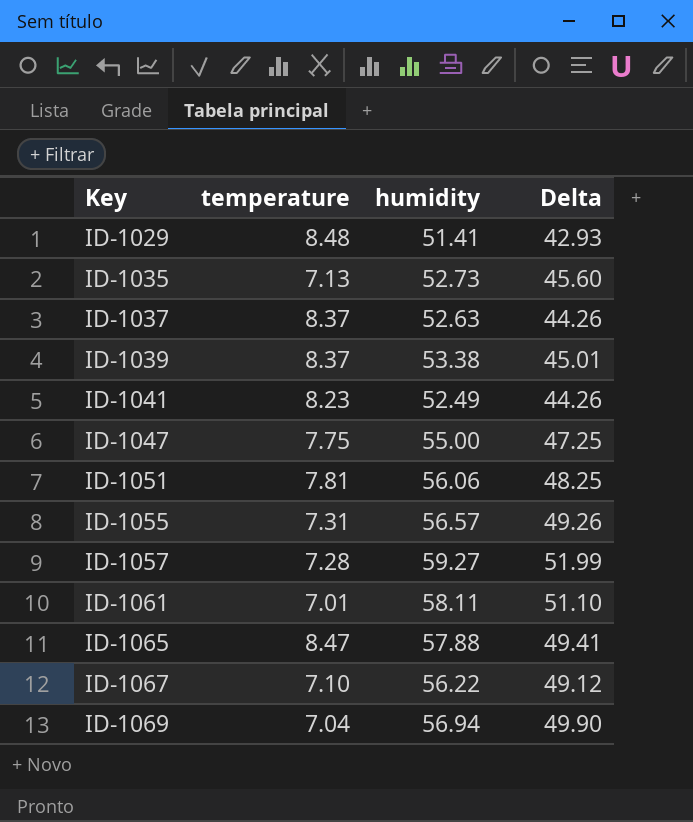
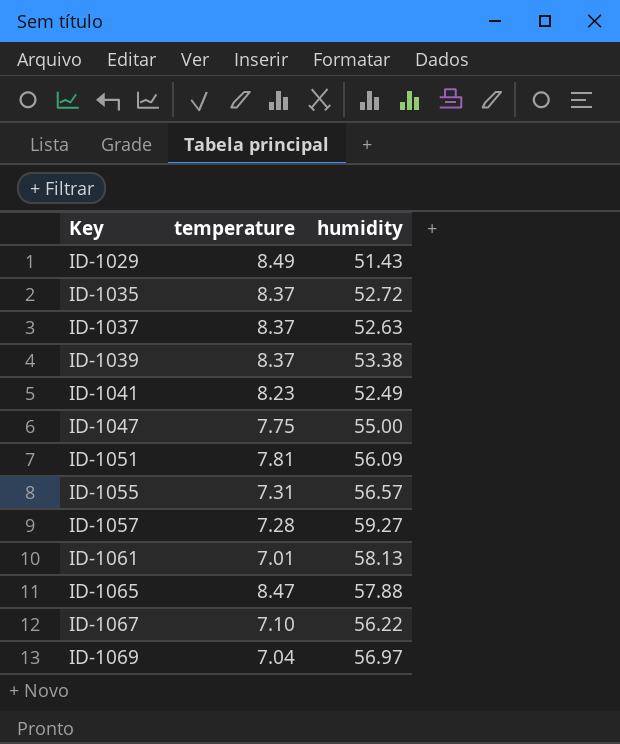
column Delta | formula: [humidity] - [temperature] -> none
ID-1029 | temperature: 8.48 -> 8.49
ID-1029 | humidity: 51.41 -> 51.43
ID-1035 | temperature: 7.13 -> 8.37
ID-1035 | humidity: 52.73 -> 52.72
ID-1051 | humidity: 56.06 -> 56.09
ID-1061 | humidity: 58.11 -> 58.13
ID-1069 | humidity: 56.94 -> 56.97

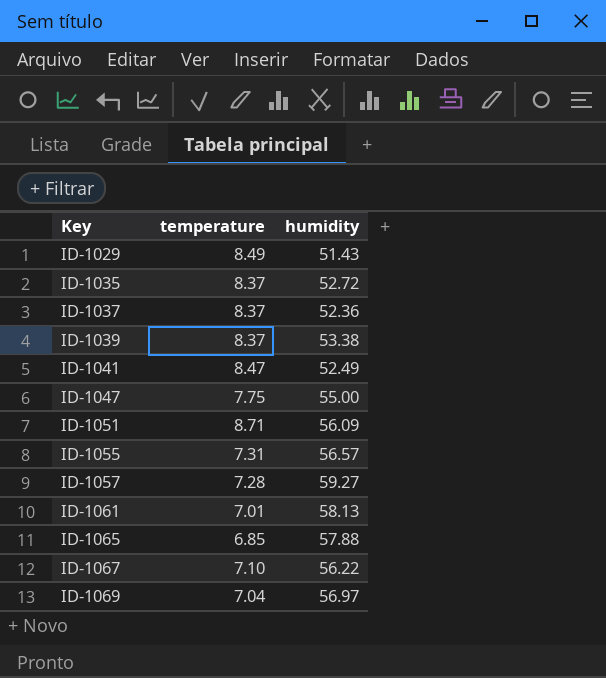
ID-1037 | humidity: 52.63 -> 52.36
ID-1041 | temperature: 8.23 -> 8.47
ID-1051 | temperature: 7.81 -> 8.71
ID-1065 | temperature: 8.47 -> 6.85

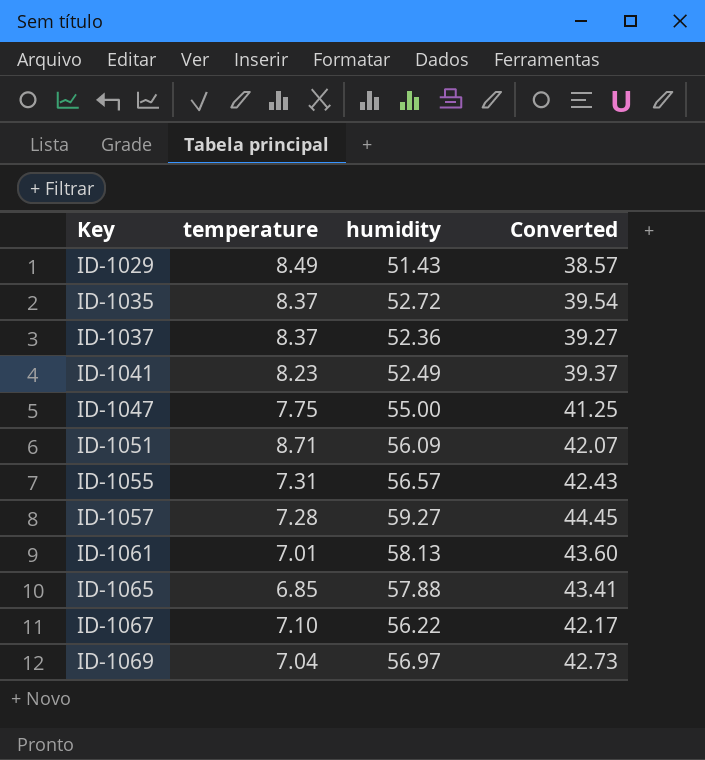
column Converted | formula: none -> [humidity] * 0.75
row ID-1039: 8.37 | 53.38 -> none
ID-1041 | temperature: 8.47 -> 8.23

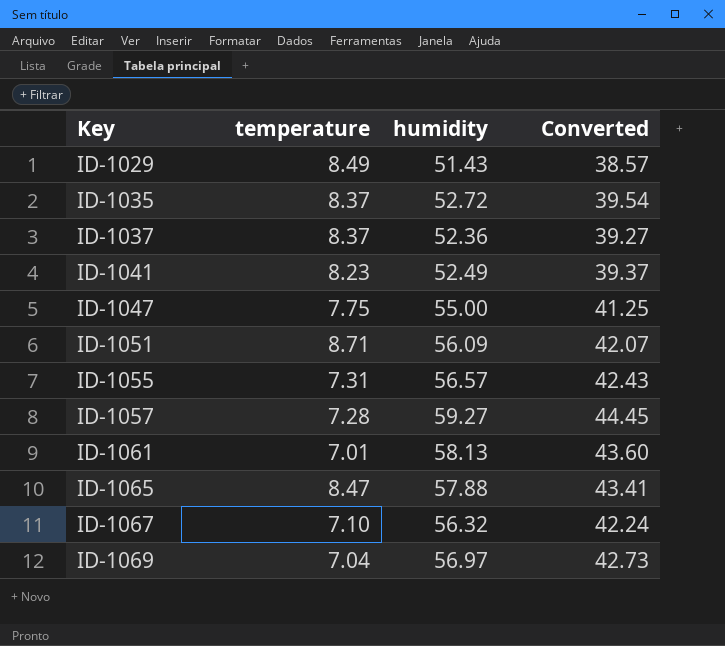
ID-1065 | temperature: 6.85 -> 8.47
ID-1067 | humidity: 56.22 -> 56.32
ID-1067 | Converted: 42.17 -> 42.24

